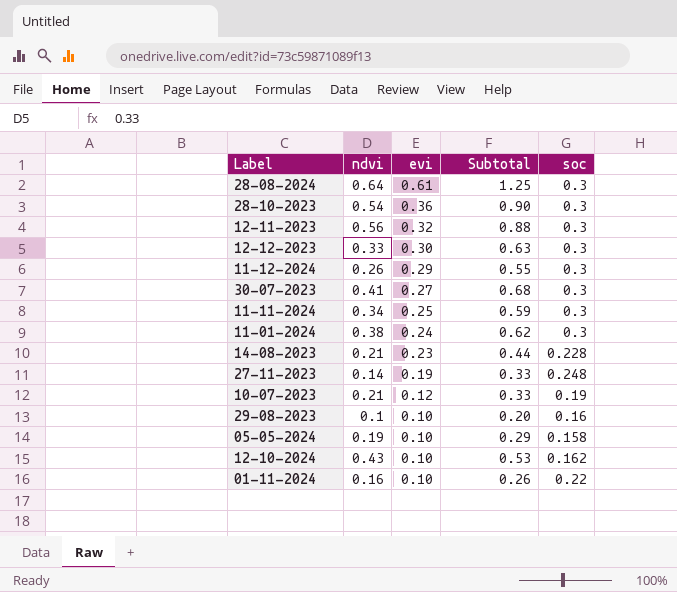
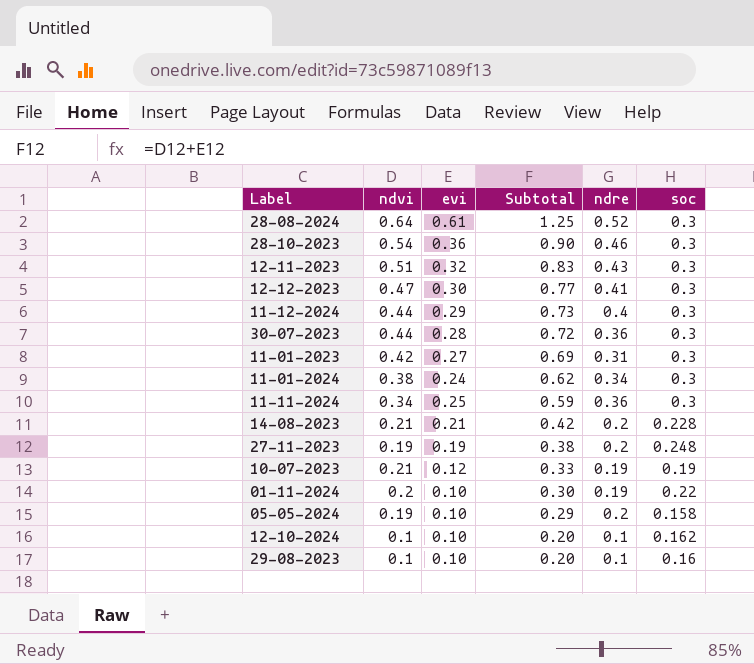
row order: evi descending -> Subtotal descending
column ndre | position: none -> 5
12-11-2023 | ndvi: 0.56 -> 0.51
12-11-2023 | Subtotal: 0.88 -> 0.83
12-12-2023 | ndvi: 0.33 -> 0.47
12-12-2023 | Subtotal: 0.63 -> 0.77
11-12-2024 | ndvi: 0.26 -> 0.44
11-12-2024 | Subtotal: 0.55 -> 0.73
30-07-2023 | ndvi: 0.41 -> 0.44
30-07-2023 | evi: 0.27 -> 0.28
30-07-2023 | Subtotal: 0.68 -> 0.72
row 11-01-2023: none -> 0.42 | 0.27 | 0.69 | 0.31 | 0.3
14-08-2023 | evi: 0.23 -> 0.21
14-08-2023 | Subtotal: 0.44 -> 0.42
27-11-2023 | ndvi: 0.14 -> 0.19
27-11-2023 | Subtotal: 0.33 -> 0.38
01-11-2024 | ndvi: 0.16 -> 0.2
01-11-2024 | Subtotal: 0.26 -> 0.30
12-10-2024 | ndvi: 0.43 -> 0.1
12-10-2024 | Subtotal: 0.53 -> 0.20

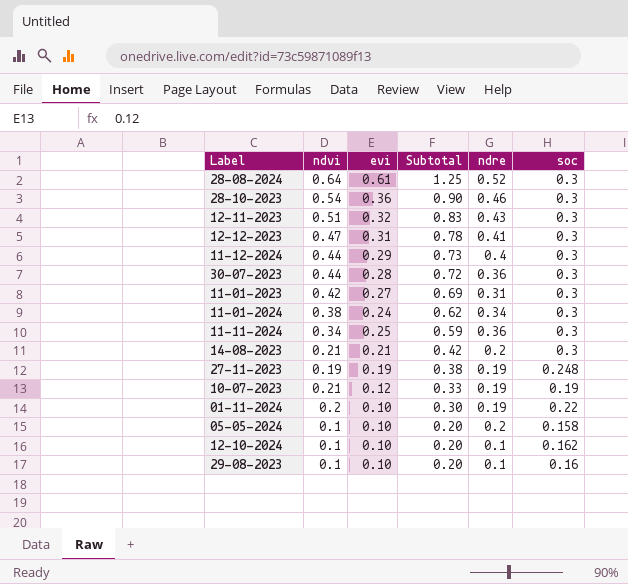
12-12-2023 | evi: 0.30 -> 0.31
12-12-2023 | Subtotal: 0.77 -> 0.78
14-08-2023 | soc: 0.228 -> 0.3
27-11-2023 | ndre: 0.2 -> 0.19
05-05-2024 | ndvi: 0.19 -> 0.1
05-05-2024 | Subtotal: 0.29 -> 0.20

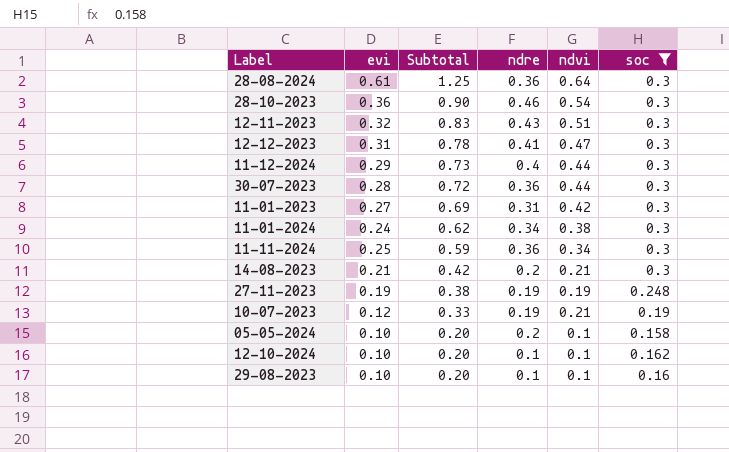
filter: none -> soc != 0.22
column ndvi | position: 2 -> 5
28-08-2024 | ndre: 0.52 -> 0.36

